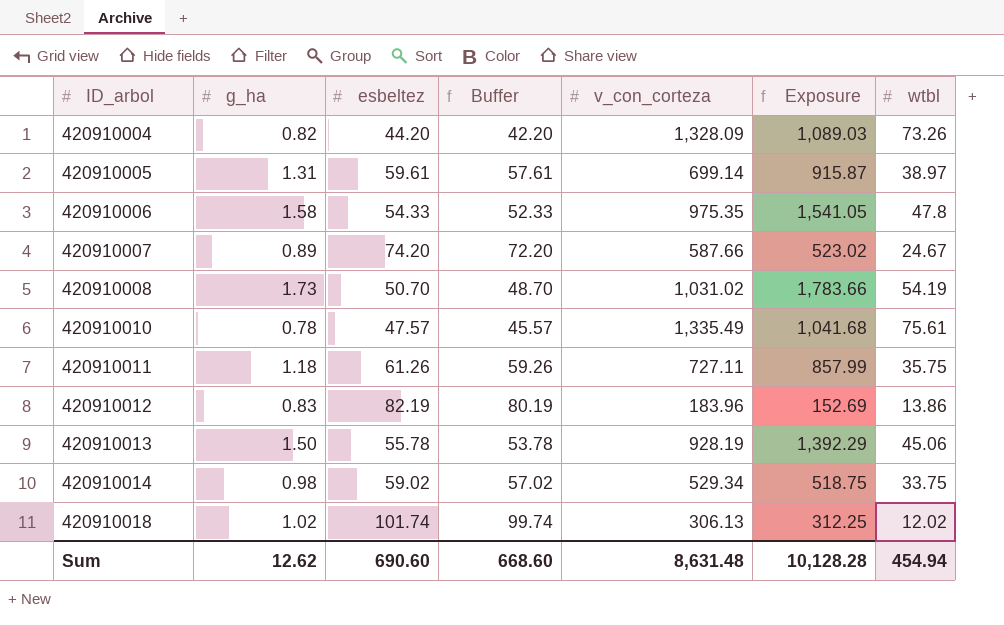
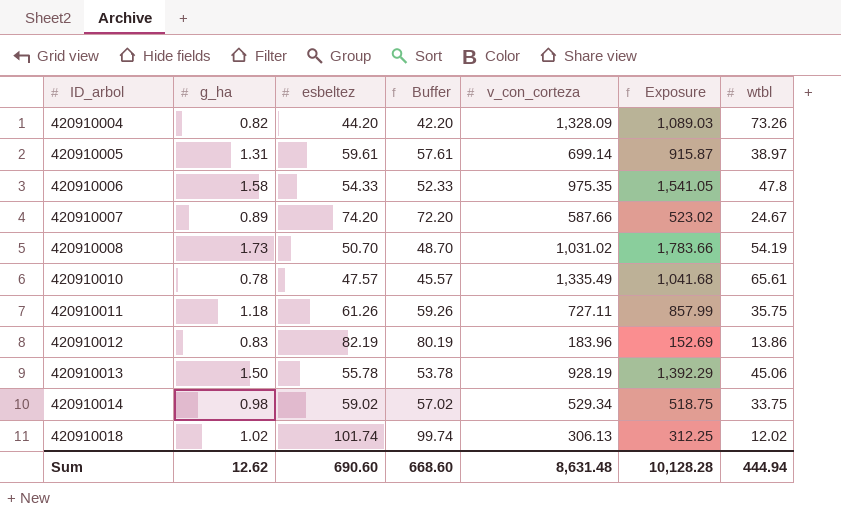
420910010 | wtbl: 75.61 -> 65.61
Sum | wtbl: 454.94 -> 444.94

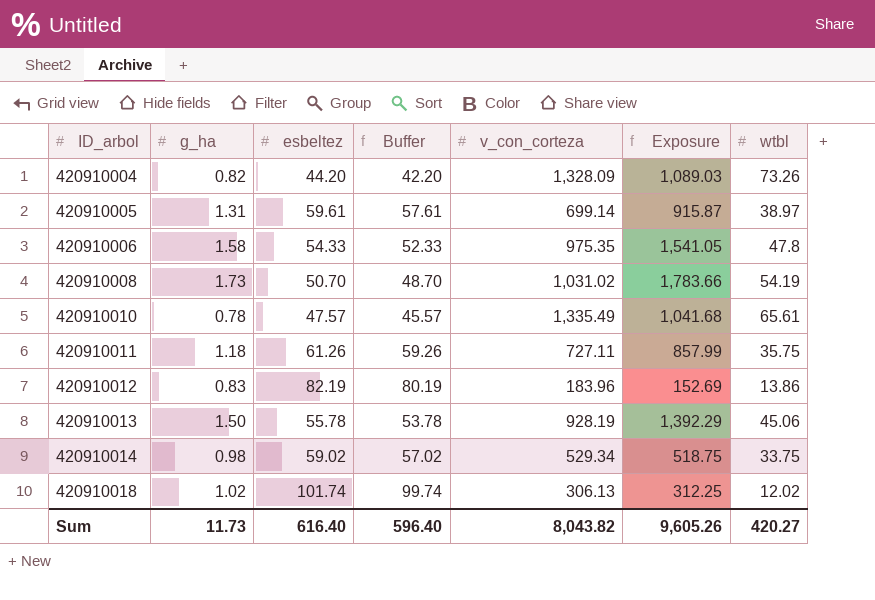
row 420910007: 0.89 | 74.20 | 72.20 | 587.66 | 523.02 | 24.67 -> none
Sum | g_ha: 12.62 -> 11.73
Sum | esbeltez: 690.60 -> 616.40
Sum | Buffer: 668.60 -> 596.40
Sum | v_con_corteza: 8,631.48 -> 8,043.82
Sum | Exposure: 10,128.28 -> 9,605.26
Sum | wtbl: 444.94 -> 420.27

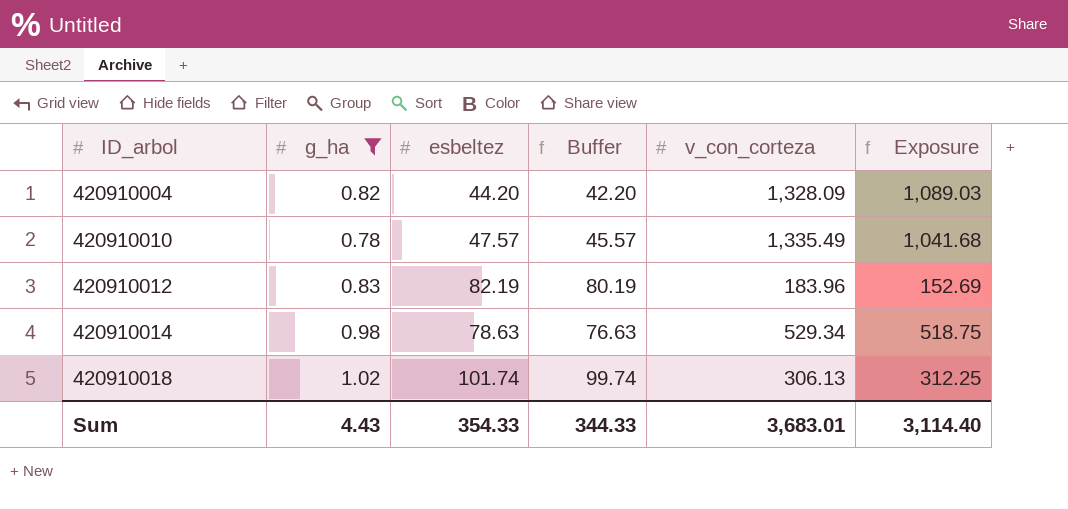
filter: none -> g_ha <= 1.02
column wtbl | position: 7 -> none
420910014 | esbeltez: 59.02 -> 78.63
420910014 | Buffer: 57.02 -> 76.63
Sum | g_ha: 11.73 -> 4.43
Sum | esbeltez: 616.40 -> 354.33
Sum | Buffer: 596.40 -> 344.33
Sum | v_con_corteza: 8,043.82 -> 3,683.01
Sum | Exposure: 9,605.26 -> 3,114.40

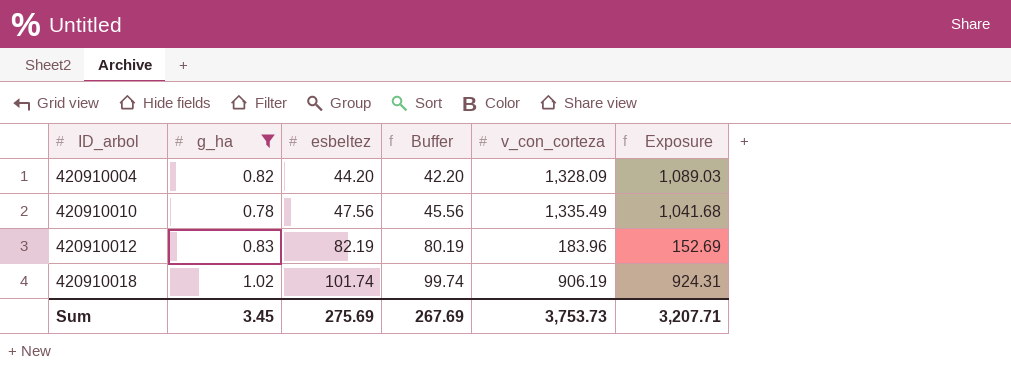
row 420910014: 0.98 | 78.63 | 76.63 | 529.34 | 518.75 -> none
420910010 | esbeltez: 47.57 -> 47.56
420910010 | Buffer: 45.57 -> 45.56
420910018 | v_con_corteza: 306.13 -> 906.19
420910018 | Exposure: 312.25 -> 924.31
Sum | g_ha: 4.43 -> 3.45
Sum | esbeltez: 354.33 -> 275.69
Sum | Buffer: 344.33 -> 267.69
Sum | v_con_corteza: 3,683.01 -> 3,753.73
Sum | Exposure: 3,114.40 -> 3,207.71

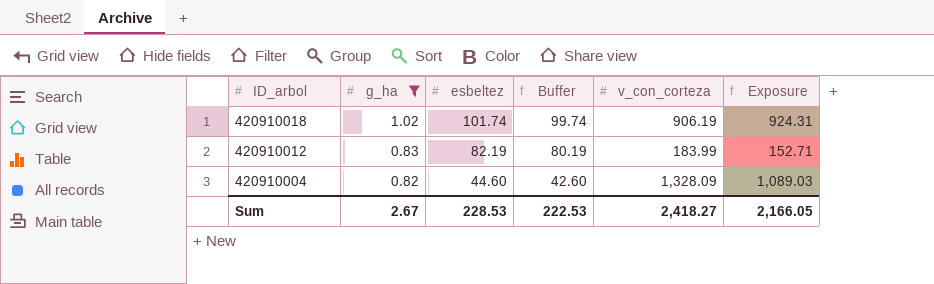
row order: ID_arbol ascending -> ID_arbol descending
row 420910010: 0.78 | 47.56 | 45.56 | 1,335.49 | 1,041.68 -> none
420910012 | v_con_corteza: 183.96 -> 183.99
420910012 | Exposure: 152.69 -> 152.71
420910004 | esbeltez: 44.20 -> 44.60
420910004 | Buffer: 42.20 -> 42.60
Sum | g_ha: 3.45 -> 2.67
Sum | esbeltez: 275.69 -> 228.53
Sum | Buffer: 267.69 -> 222.53
Sum | v_con_corteza: 3,753.73 -> 2,418.27
Sum | Exposure: 3,207.71 -> 2,166.05

